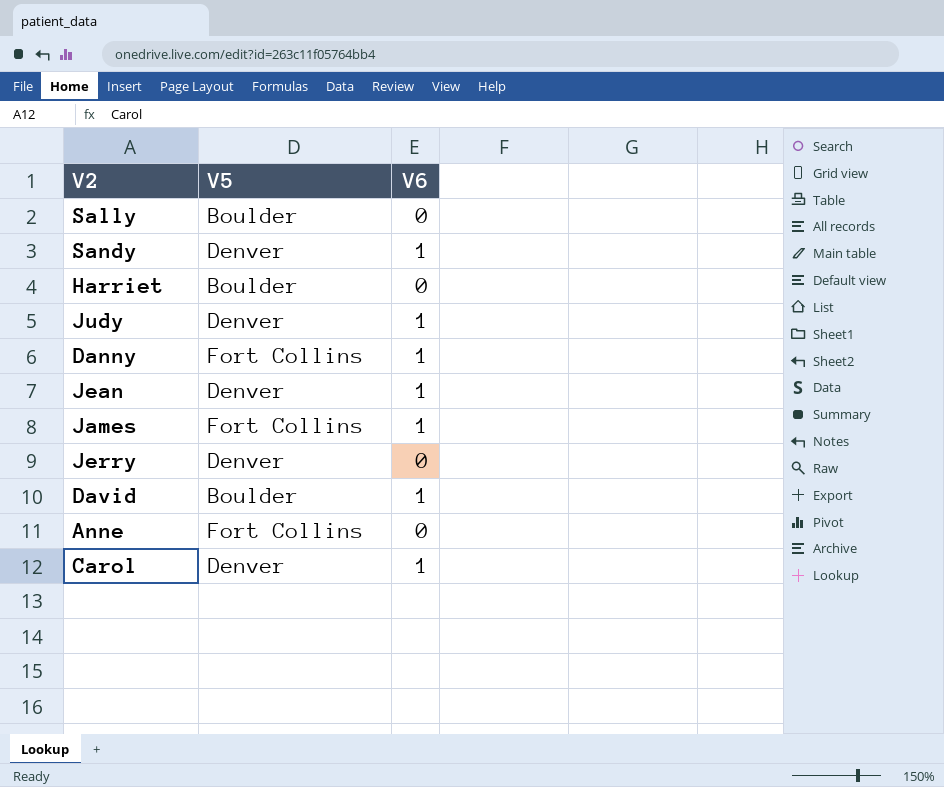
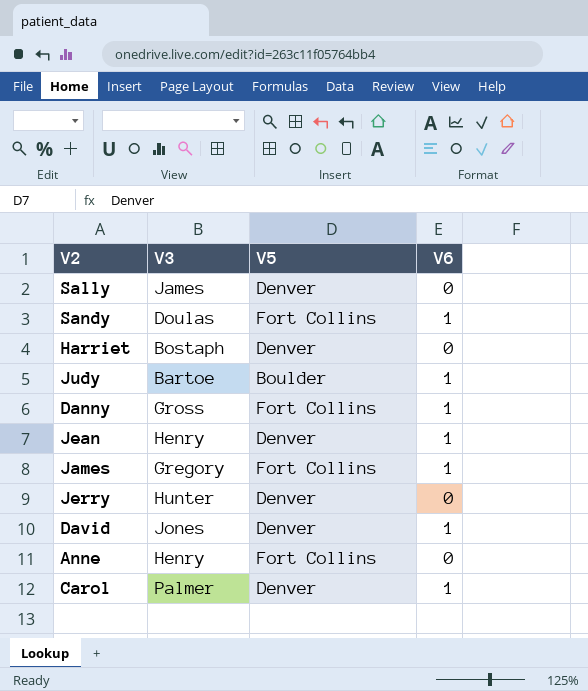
column V3 | position: none -> 2
Sally | V5: Boulder -> Denver
Sandy | V5: Denver -> Fort Collins
Harriet | V5: Boulder -> Denver
Judy | V5: Denver -> Boulder
David | V5: Boulder -> Denver

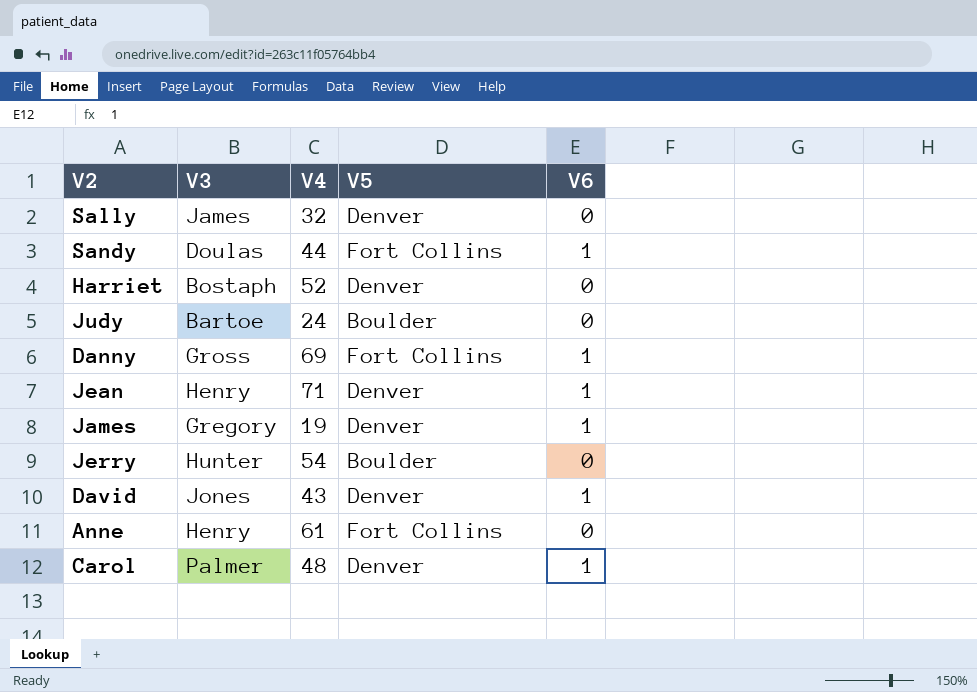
column V4 | position: none -> 3
Judy | V6: 1 -> 0
James | V5: Fort Collins -> Denver
Jerry | V5: Denver -> Boulder

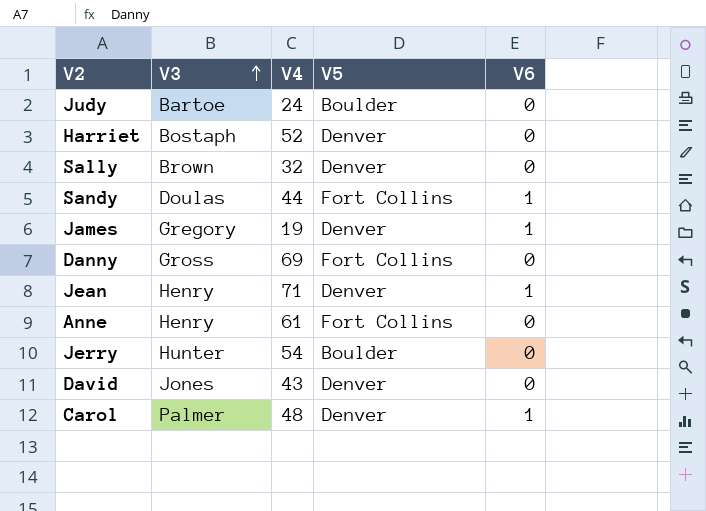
row order: none -> V3 ascending
Sally | V3: James -> Brown
Danny | V6: 1 -> 0
David | V6: 1 -> 0

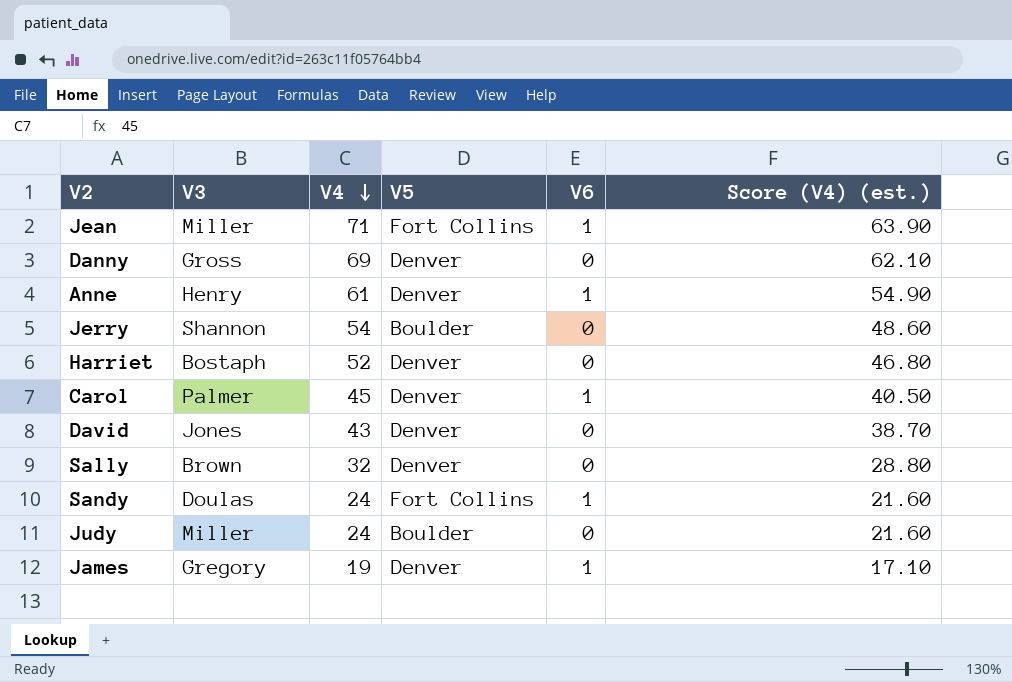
row order: V3 ascending -> V4 descending
column Score (V4) (est.) | formula: none -> [V4] * 0.9
Jean | V3: Henry -> Miller
Jean | V5: Denver -> Fort Collins
Danny | V5: Fort Collins -> Denver
Anne | V5: Fort Collins -> Denver
Anne | V6: 0 -> 1
Jerry | V3: Hunter -> Shannon
Carol | V4: 48 -> 45
Sandy | V4: 44 -> 24
Judy | V3: Bartoe -> Miller

